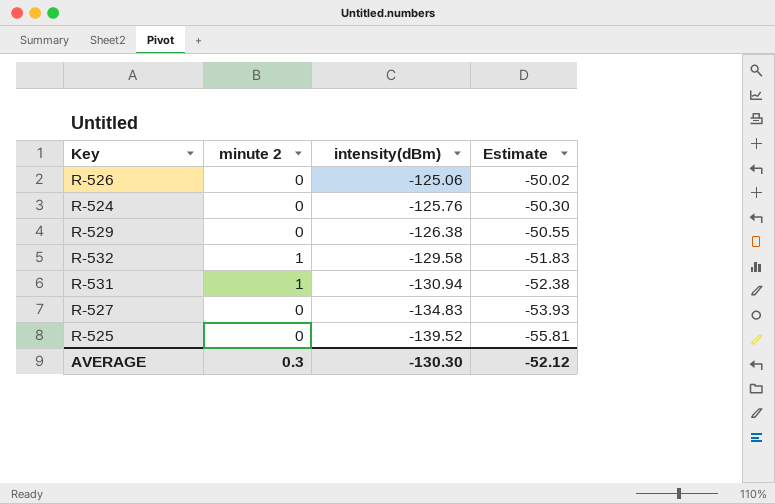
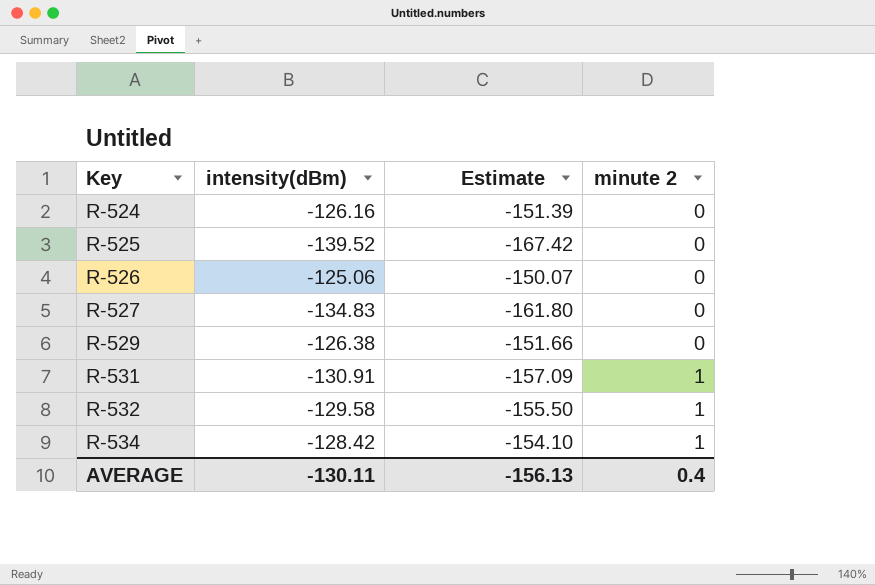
row order: intensity(dBm) descending -> Key ascending
column Estimate | formula: [intensity(dBm)] * 0.4 -> [intensity(dBm)] * 1.2
column minute 2 | position: 2 -> 4
R-524 | intensity(dBm): -125.76 -> -126.16
R-531 | intensity(dBm): -130.94 -> -130.91
row R-534: none -> -128.42 | -154.10 | 1
AVERAGE | intensity(dBm): -130.30 -> -130.11
AVERAGE | Estimate: -52.12 -> -156.13
AVERAGE | minute 2: 0.3 -> 0.4

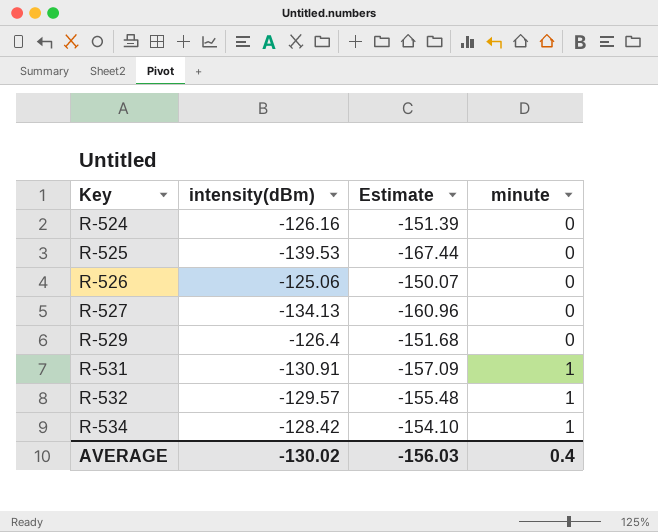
column name: minute 2 -> minute
R-525 | intensity(dBm): -139.52 -> -139.53
R-525 | Estimate: -167.42 -> -167.44
R-527 | intensity(dBm): -134.83 -> -134.13
R-527 | Estimate: -161.80 -> -160.96
R-529 | intensity(dBm): -126.38 -> -126.4
R-529 | Estimate: -151.66 -> -151.68
R-532 | intensity(dBm): -129.58 -> -129.57
R-532 | Estimate: -155.50 -> -155.48
AVERAGE | intensity(dBm): -130.11 -> -130.02
AVERAGE | Estimate: -156.13 -> -156.03

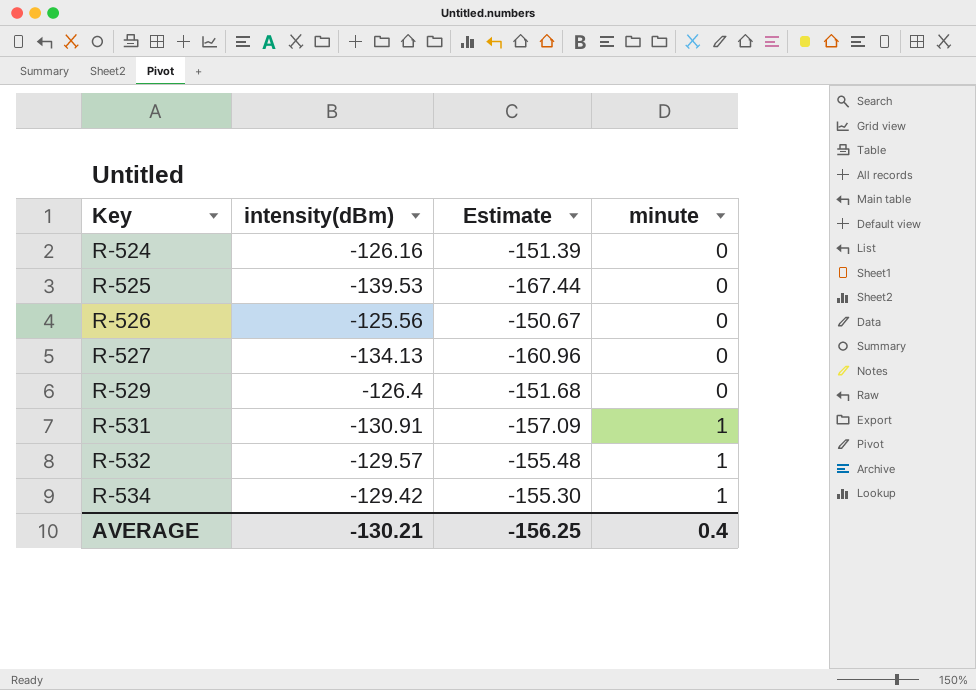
R-526 | intensity(dBm): -125.06 -> -125.56
R-526 | Estimate: -150.07 -> -150.67
R-534 | intensity(dBm): -128.42 -> -129.42
R-534 | Estimate: -154.10 -> -155.30
AVERAGE | intensity(dBm): -130.02 -> -130.21
AVERAGE | Estimate: -156.03 -> -156.25

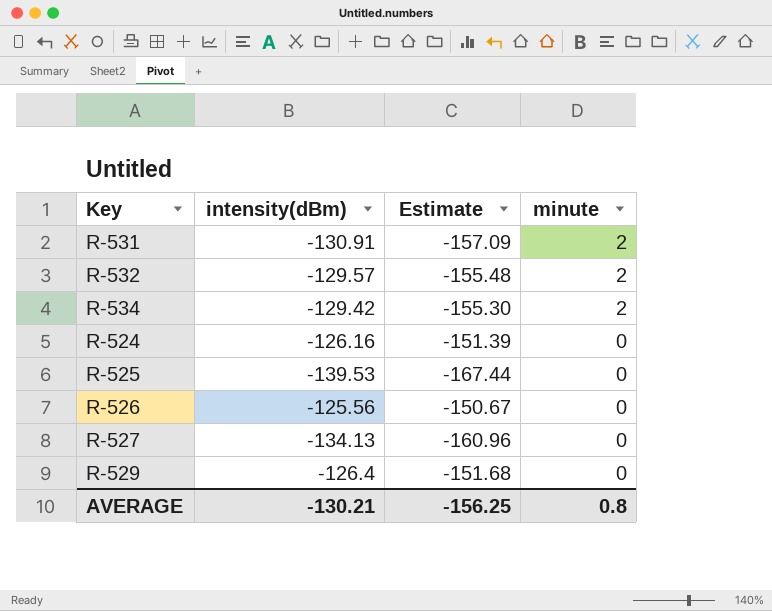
row order: Key ascending -> minute descending
R-531 | minute: 1 -> 2
R-532 | minute: 1 -> 2
R-534 | minute: 1 -> 2
AVERAGE | minute: 0.4 -> 0.8

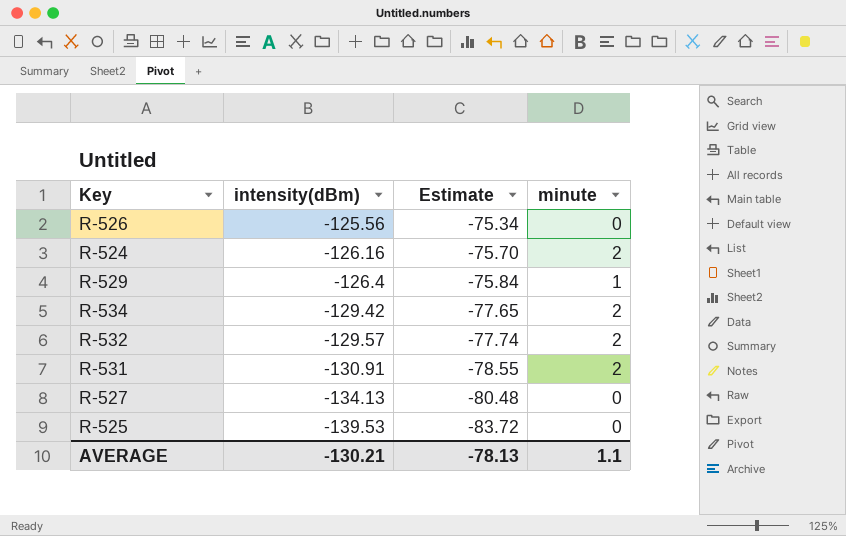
row order: minute descending -> intensity(dBm) descending
column Estimate | formula: [intensity(dBm)] * 1.2 -> [intensity(dBm)] * 0.6
R-524 | minute: 0 -> 2
R-529 | minute: 0 -> 1
AVERAGE | Estimate: -156.25 -> -78.13
AVERAGE | minute: 0.8 -> 1.1

